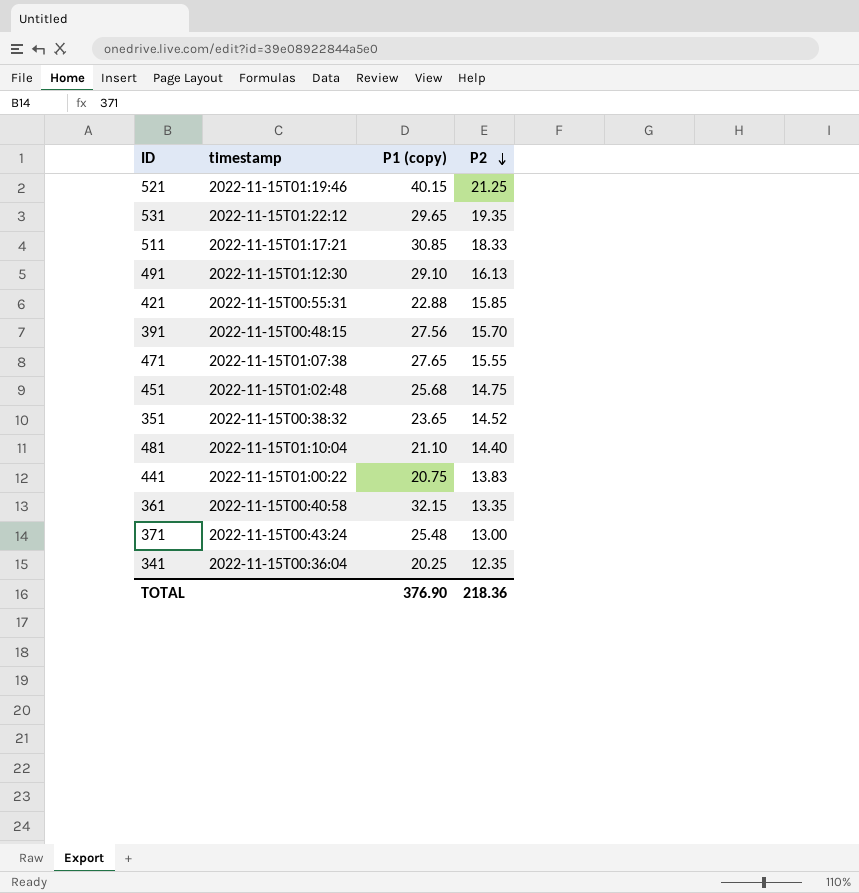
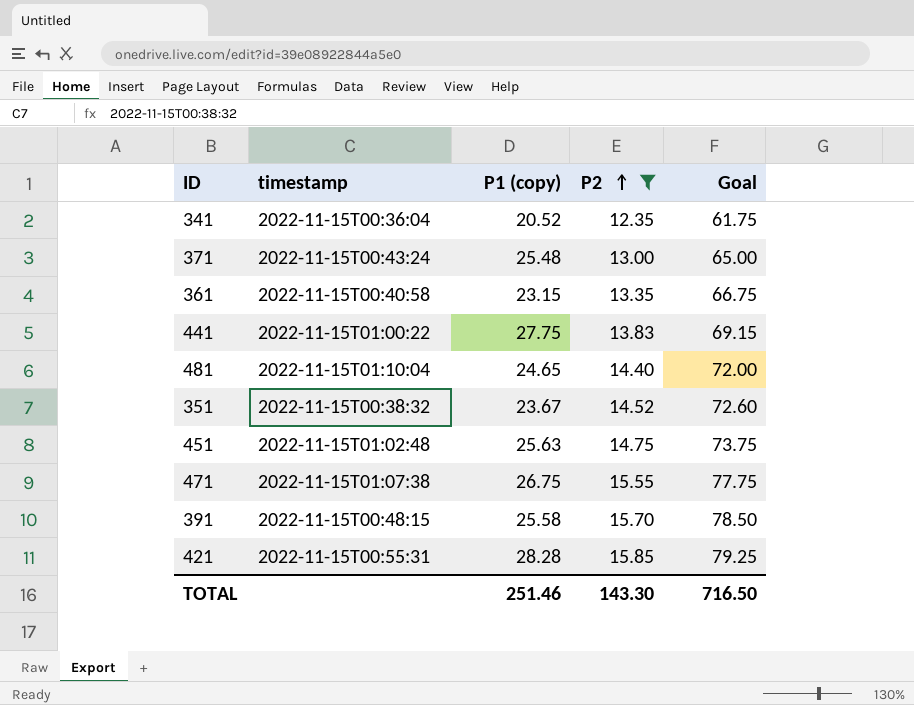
filter: none -> P2 <= 15.85
row order: P2 descending -> P2 ascending
column Goal | formula: none -> [P2] * 5
341 | P1 (copy): 20.25 -> 20.52
361 | P1 (copy): 32.15 -> 23.15
441 | P1 (copy): 20.75 -> 27.75
481 | P1 (copy): 21.10 -> 24.65
351 | P1 (copy): 23.65 -> 23.67
451 | P1 (copy): 25.68 -> 25.63
471 | P1 (copy): 27.65 -> 26.75
391 | P1 (copy): 27.56 -> 25.58
421 | P1 (copy): 22.88 -> 28.28
TOTAL | P1 (copy): 376.90 -> 251.46
TOTAL | P2: 218.36 -> 143.30

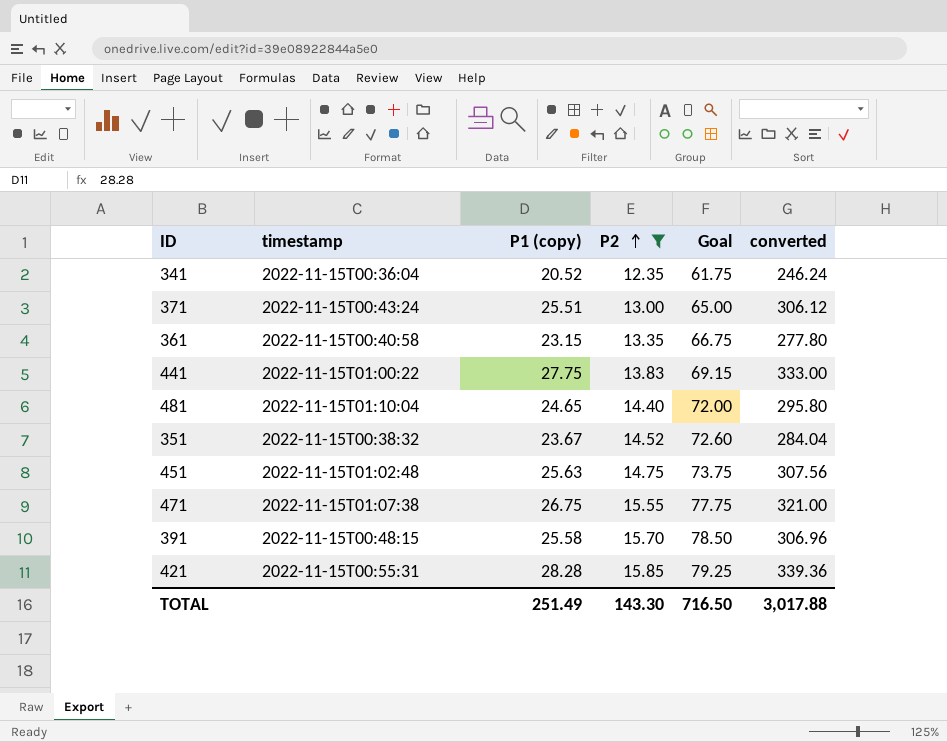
column converted | formula: none -> [P1 (copy)] * 12
371 | P1 (copy): 25.48 -> 25.51
TOTAL | P1 (copy): 251.46 -> 251.49

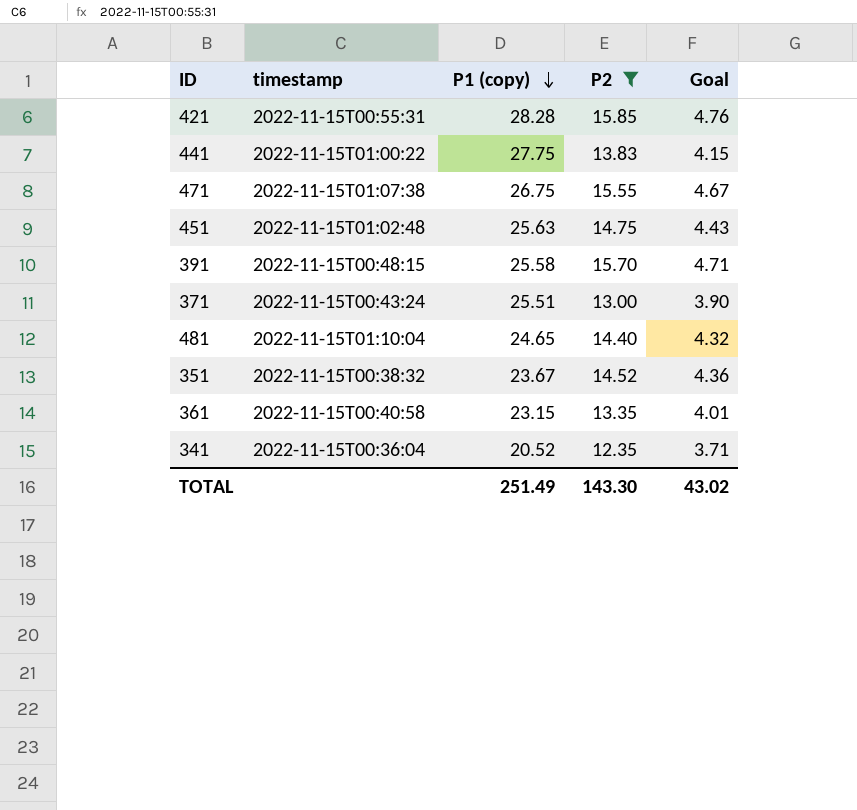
row order: P2 ascending -> P1 (copy) descending
column converted | formula: [P1 (copy)] * 12 -> none
column Goal | formula: [P2] * 5 -> [P2] * 0.3
TOTAL | Goal: 716.50 -> 43.02

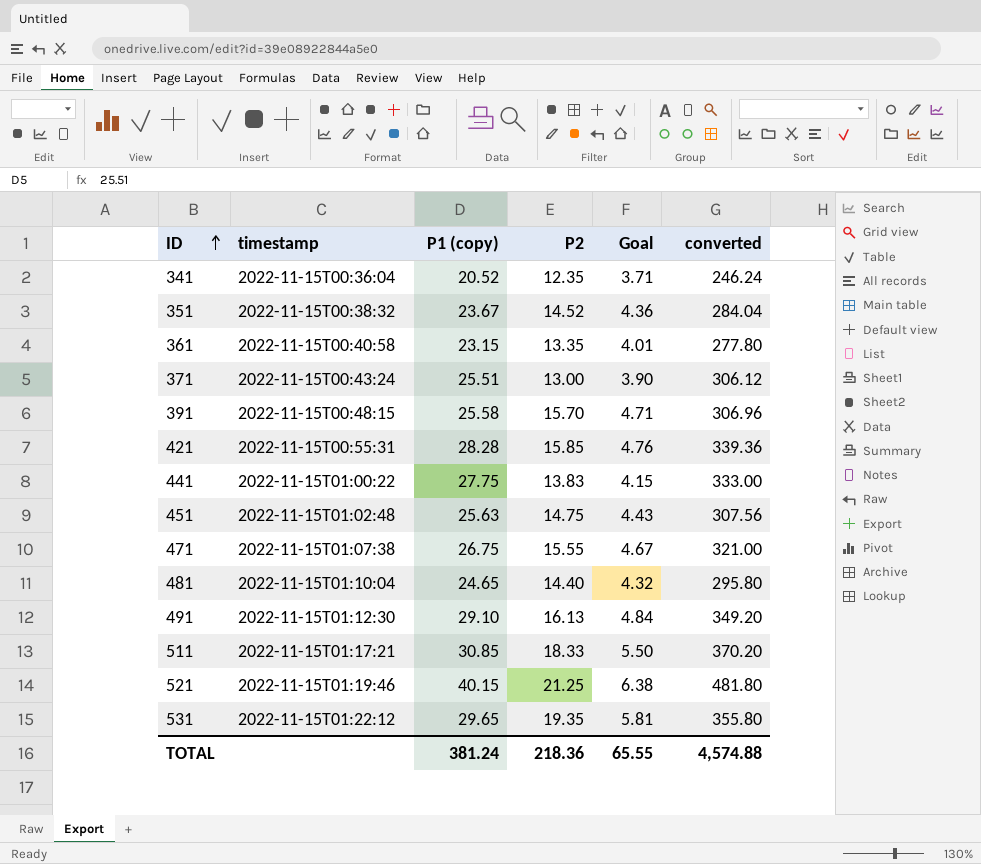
filter: P2 <= 15.85 -> none
row order: P1 (copy) descending -> ID ascending
column converted | formula: none -> [P1 (copy)] * 12
TOTAL | P1 (copy): 251.49 -> 381.24
TOTAL | P2: 143.30 -> 218.36
TOTAL | Goal: 43.02 -> 65.55

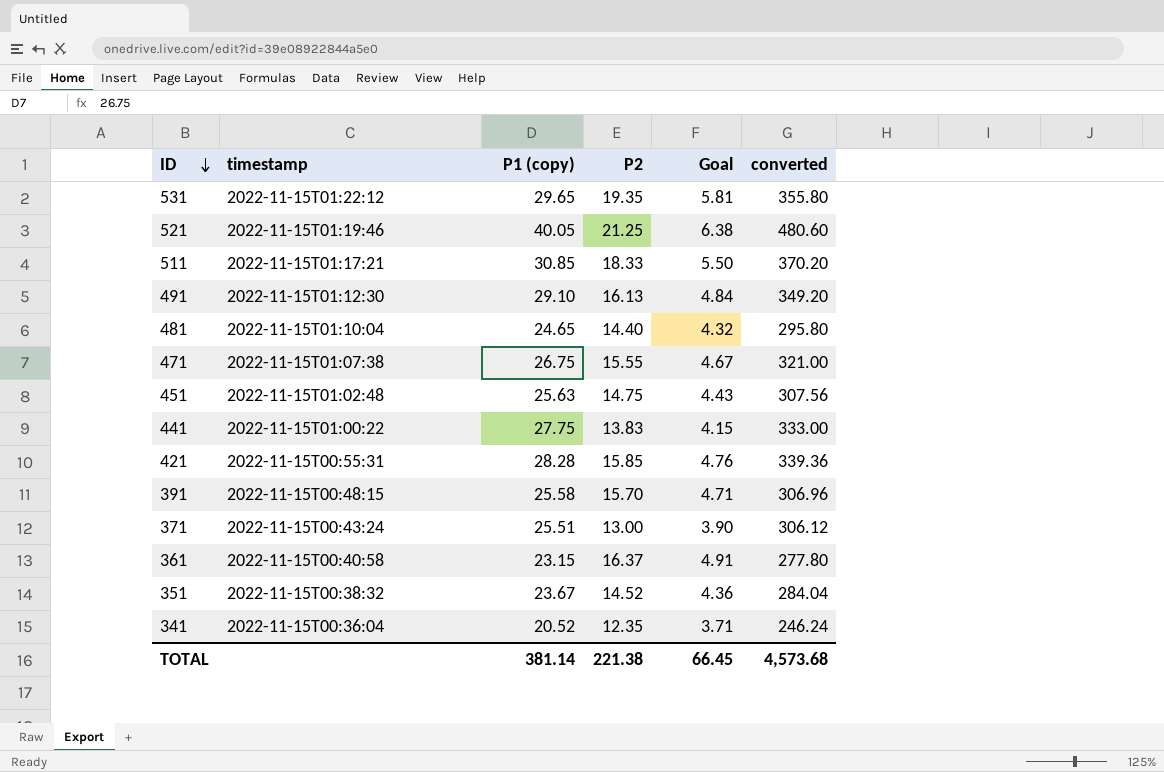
row order: ID ascending -> ID descending
521 | P1 (copy): 40.15 -> 40.05
521 | converted: 481.80 -> 480.60
361 | P2: 13.35 -> 16.37
361 | Goal: 4.01 -> 4.91
TOTAL | P1 (copy): 381.24 -> 381.14
TOTAL | P2: 218.36 -> 221.38
TOTAL | Goal: 65.55 -> 66.45
TOTAL | converted: 4,574.88 -> 4,573.68

